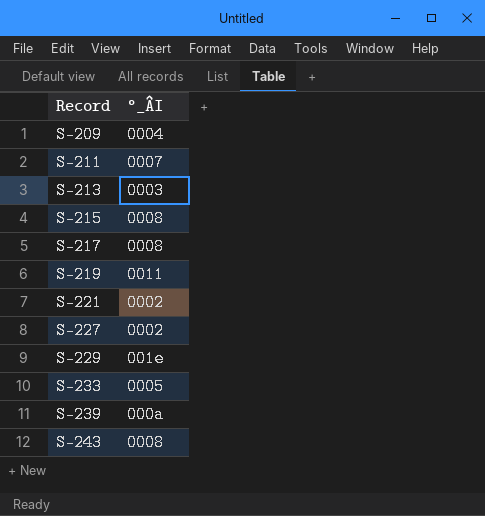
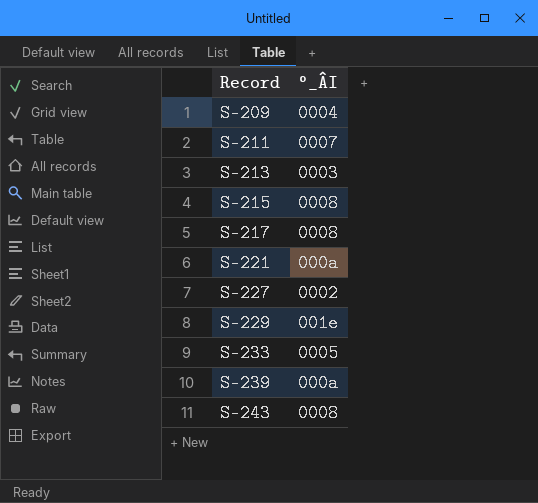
row S-219: 0011 -> none
S-221 | °_ÂI: 0002 -> 000a

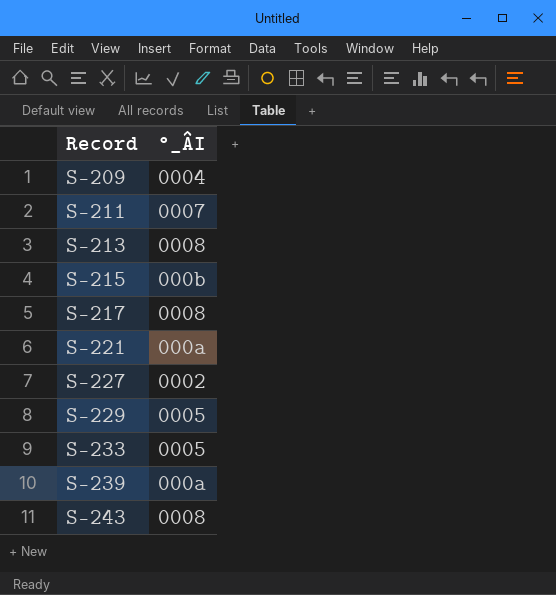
S-213 | °_ÂI: 0003 -> 0008
S-215 | °_ÂI: 0008 -> 000b
S-229 | °_ÂI: 001e -> 0005

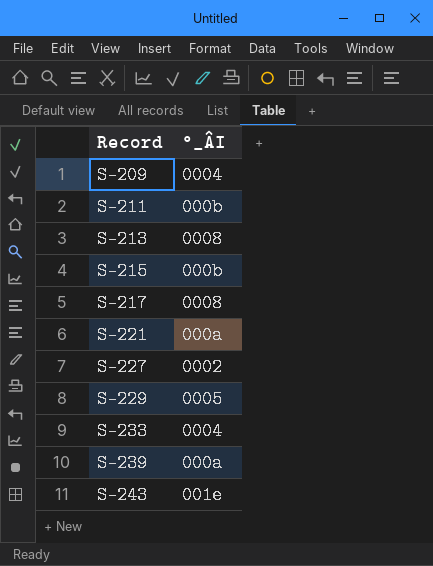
S-211 | °_ÂI: 0007 -> 000b
S-233 | °_ÂI: 0005 -> 0004
S-243 | °_ÂI: 0008 -> 001e

